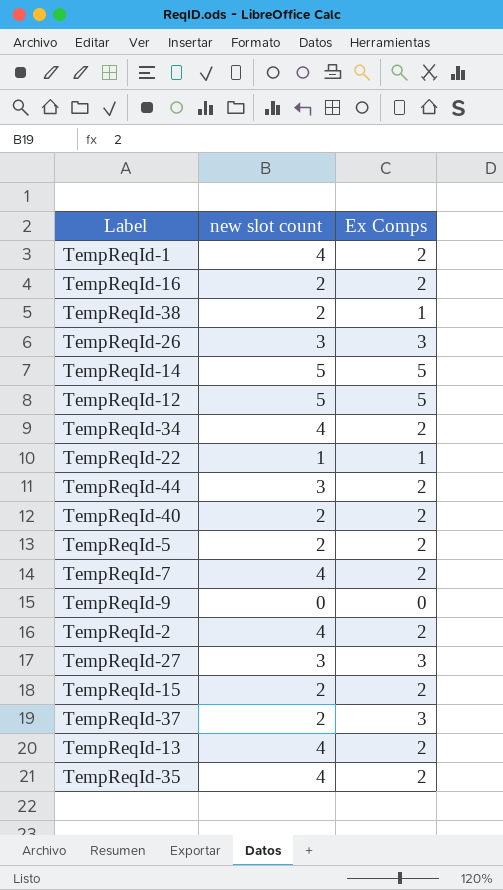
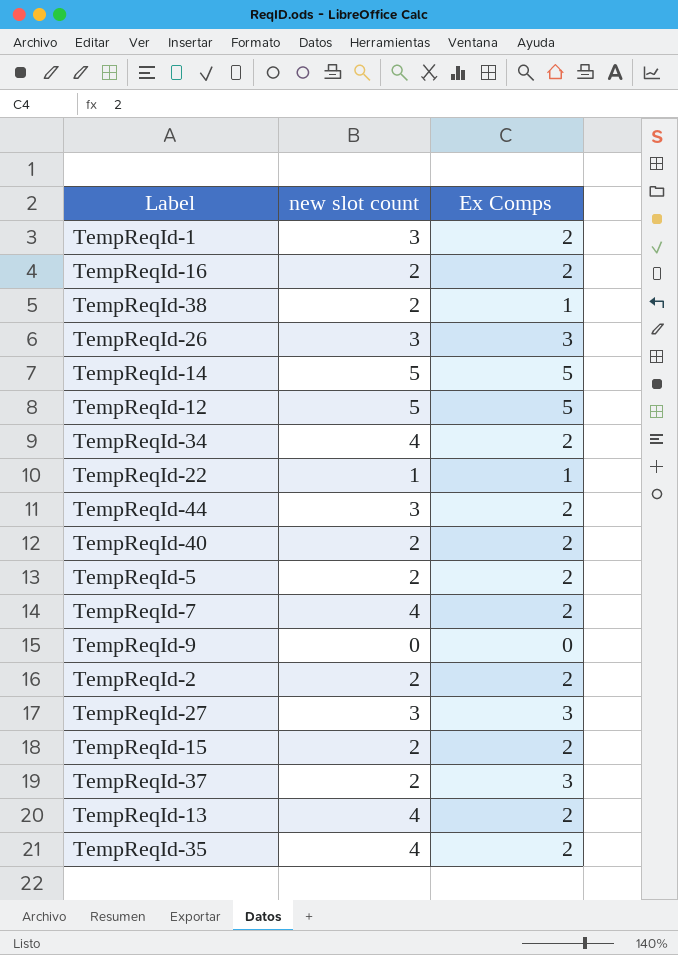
TempReqId-1 | new slot count: 4 -> 3
TempReqId-2 | new slot count: 4 -> 2

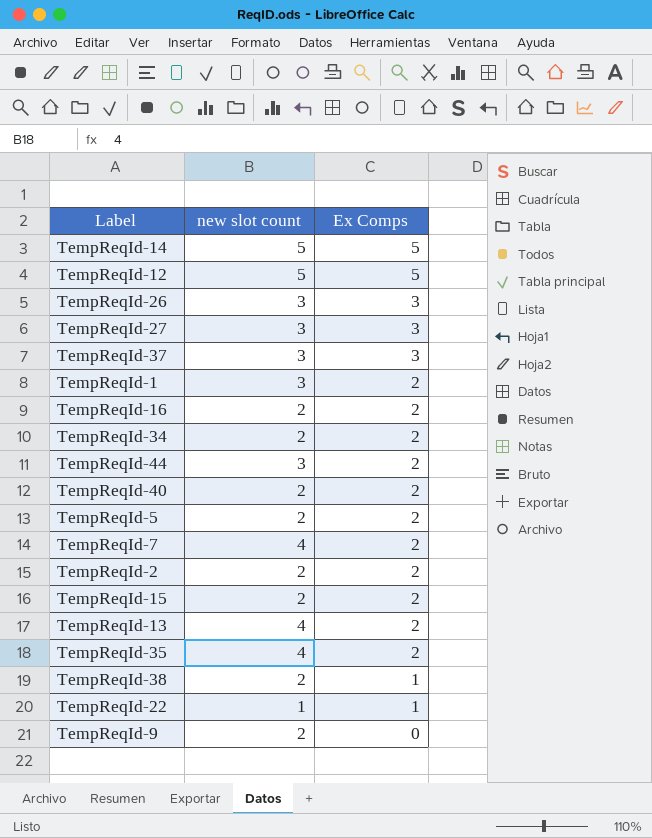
row order: none -> Ex Comps descending
TempReqId-37 | new slot count: 2 -> 3
TempReqId-34 | new slot count: 4 -> 2
TempReqId-9 | new slot count: 0 -> 2

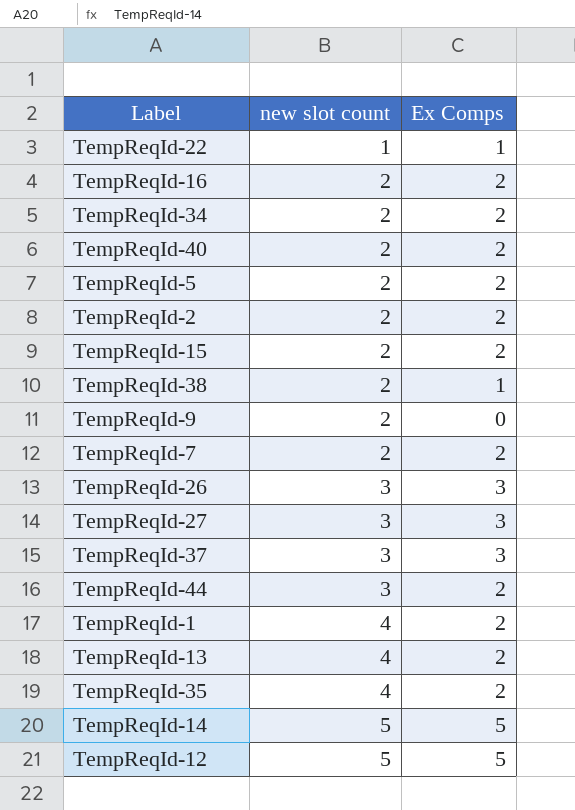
row order: Ex Comps descending -> new slot count ascending
TempReqId-7 | new slot count: 4 -> 2
TempReqId-1 | new slot count: 3 -> 4

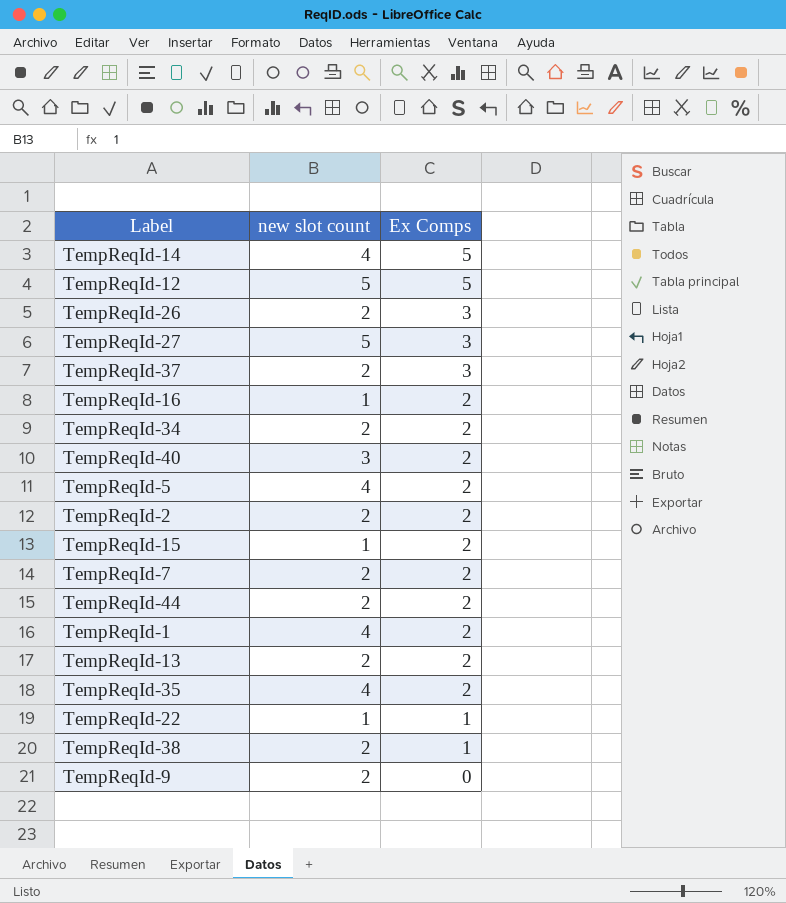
row order: new slot count ascending -> Ex Comps descending
TempReqId-14 | new slot count: 5 -> 4
TempReqId-26 | new slot count: 3 -> 2
TempReqId-27 | new slot count: 3 -> 5
TempReqId-37 | new slot count: 3 -> 2
TempReqId-16 | new slot count: 2 -> 1
TempReqId-40 | new slot count: 2 -> 3
TempReqId-5 | new slot count: 2 -> 4
TempReqId-15 | new slot count: 2 -> 1
TempReqId-44 | new slot count: 3 -> 2
TempReqId-13 | new slot count: 4 -> 2

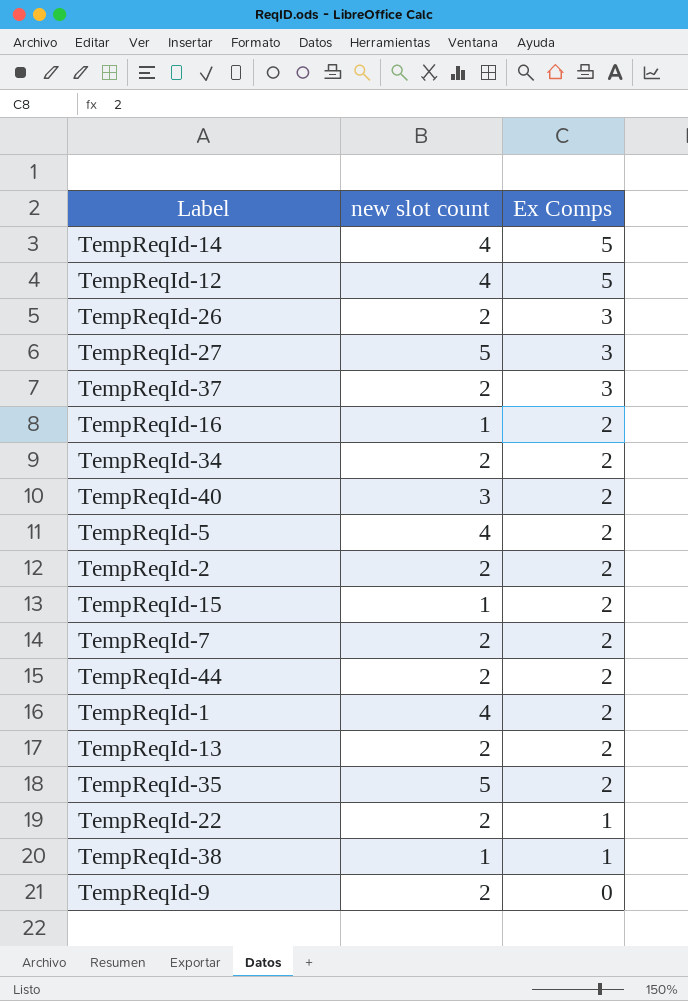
TempReqId-12 | new slot count: 5 -> 4
TempReqId-35 | new slot count: 4 -> 5
TempReqId-22 | new slot count: 1 -> 2
TempReqId-38 | new slot count: 2 -> 1

